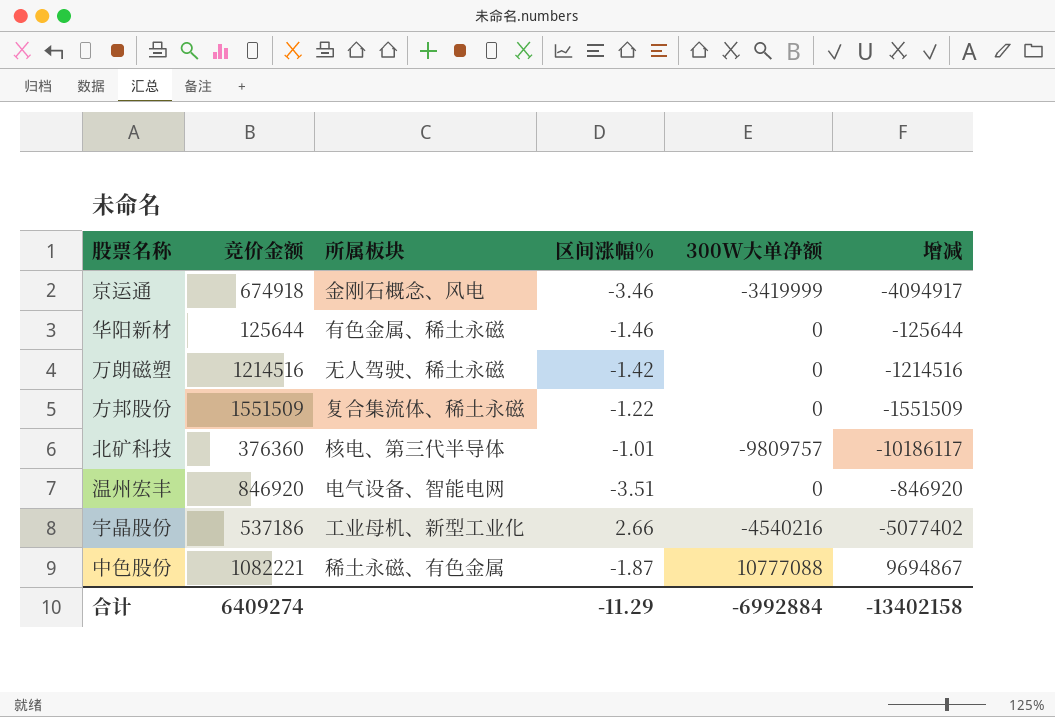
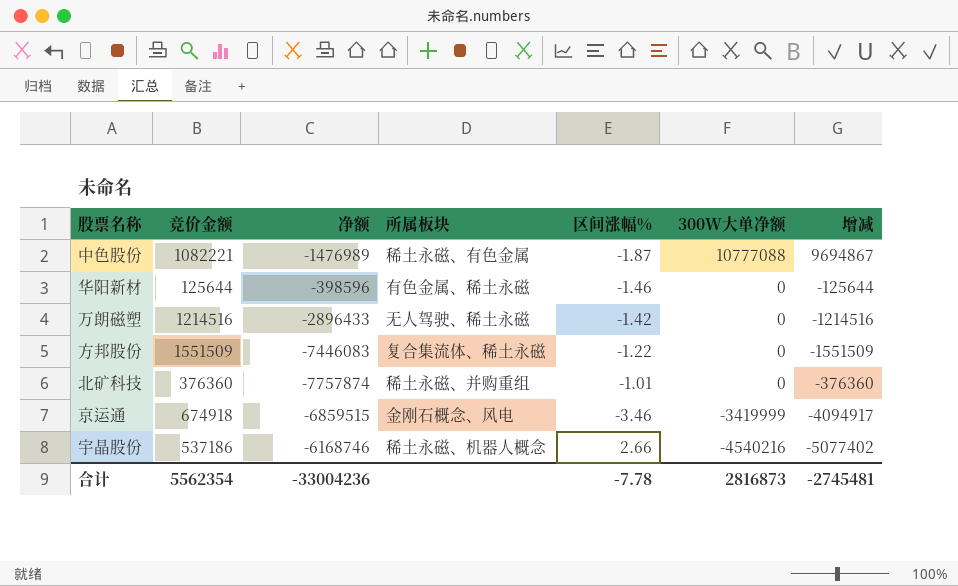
row order: none -> 300W大单净额 descending
column 净额 | position: none -> 3
row 温州宏丰: 846920 | 电气设备、智能电网 | -3.51 | 0 | -846920 -> none
北矿科技 | 所属板块: 核电、第三代半导体 -> 稀土永磁、并购重组
北矿科技 | 300W大单净额: -9809757 -> 0
北矿科技 | 增减: -10186117 -> -376360
宇晶股份 | 所属板块: 工业母机、新型工业化 -> 稀土永磁、机器人概念
合计 | 竞价金额: 6409274 -> 5562354
合计 | 区间涨幅%: -11.29 -> -7.78
合计 | 300W大单净额: -6992884 -> 2816873
合计 | 增减: -13402158 -> -2745481

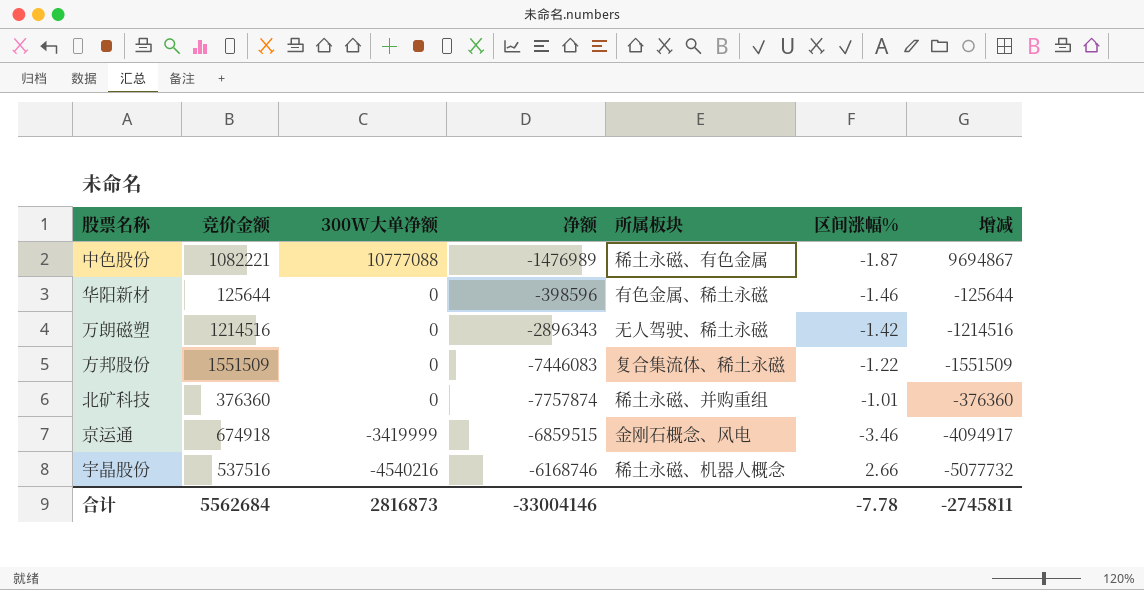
column 300W大单净额 | position: 6 -> 3
万朗磁塑 | 净额: -2896433 -> -2896343
宇晶股份 | 竞价金额: 537186 -> 537516
宇晶股份 | 增减: -5077402 -> -5077732
合计 | 竞价金额: 5562354 -> 5562684
合计 | 净额: -33004236 -> -33004146
合计 | 增减: -2745481 -> -2745811

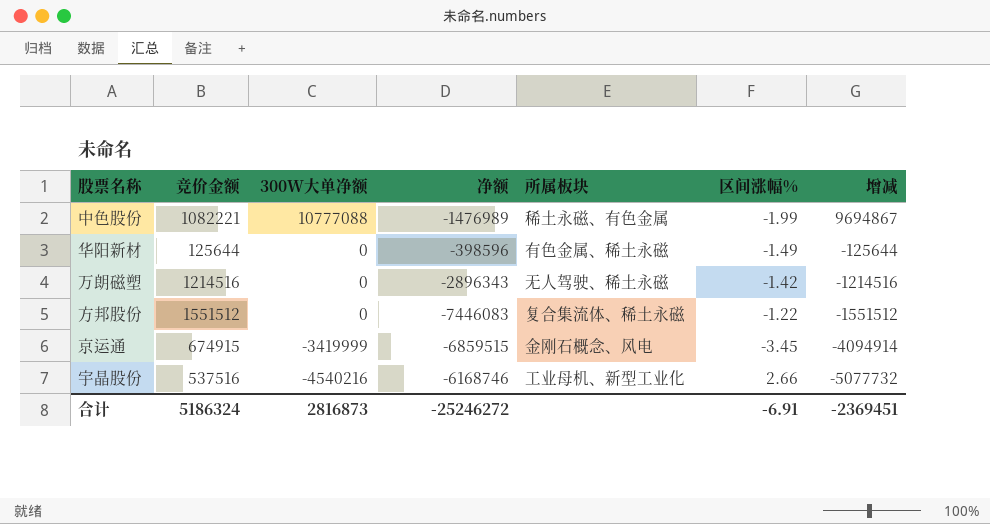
row 北矿科技: 376360 | 0 | -7757874 | 稀土永磁、并购重组 | -1.01 | -376360 -> none
中色股份 | 区间涨幅%: -1.87 -> -1.99
华阳新材 | 区间涨幅%: -1.46 -> -1.49
方邦股份 | 竞价金额: 1551509 -> 1551512
方邦股份 | 增减: -1551509 -> -1551512
京运通 | 竞价金额: 674918 -> 674915
京运通 | 区间涨幅%: -3.46 -> -3.45
京运通 | 增减: -4094917 -> -4094914
宇晶股份 | 所属板块: 稀土永磁、机器人概念 -> 工业母机、新型工业化
合计 | 竞价金额: 5562684 -> 5186324
合计 | 净额: -33004146 -> -25246272
合计 | 区间涨幅%: -7.78 -> -6.91
合计 | 增减: -2745811 -> -2369451

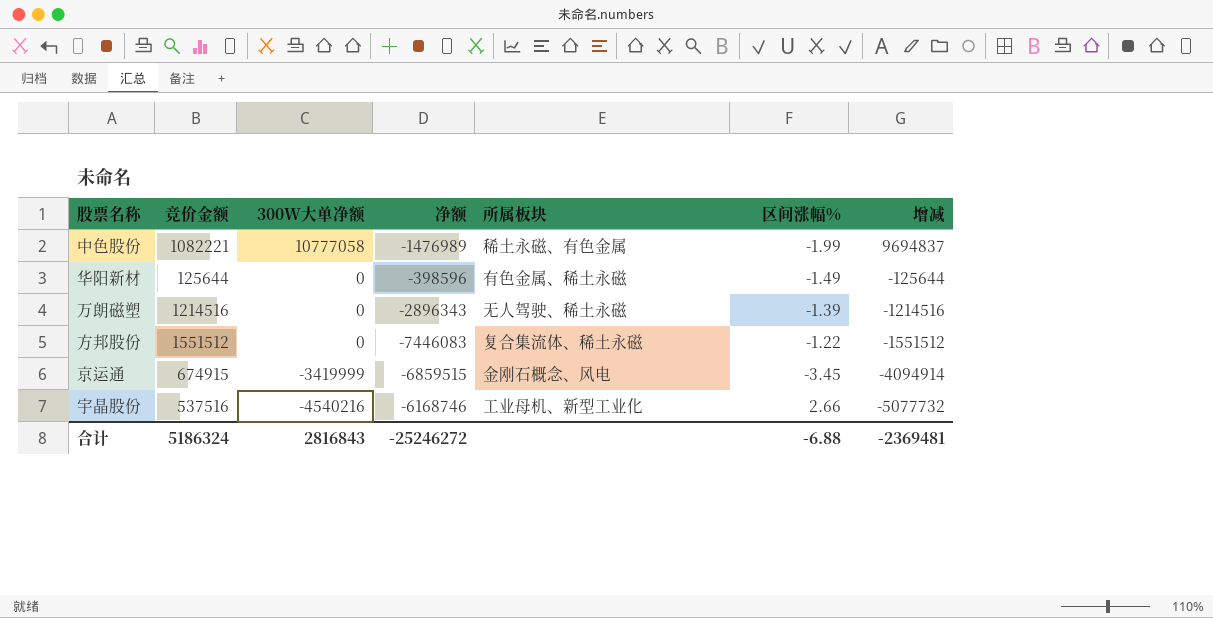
中色股份 | 300W大单净额: 10777088 -> 10777058
中色股份 | 增减: 9694867 -> 9694837
万朗磁塑 | 区间涨幅%: -1.42 -> -1.39
合计 | 300W大单净额: 2816873 -> 2816843
合计 | 区间涨幅%: -6.91 -> -6.88
合计 | 增减: -2369451 -> -2369481

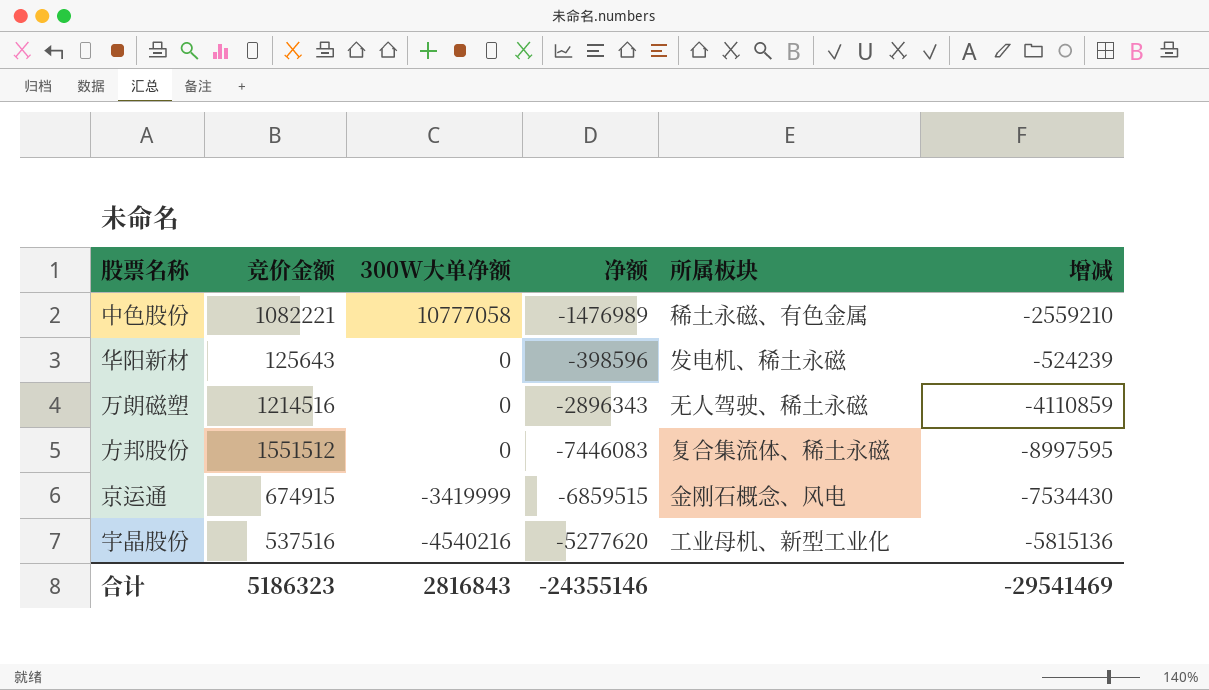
column 区间涨幅% | position: 6 -> none
column 增减 | formula: [300W大单净额] - [竞价金额] -> [净额] - [竞价金额]
华阳新材 | 竞价金额: 125644 -> 125643
华阳新材 | 所属板块: 有色金属、稀土永磁 -> 发电机、稀土永磁
宇晶股份 | 净额: -6168746 -> -5277620
合计 | 竞价金额: 5186324 -> 5186323
合计 | 净额: -25246272 -> -24355146
合计 | 增减: -2369481 -> -29541469

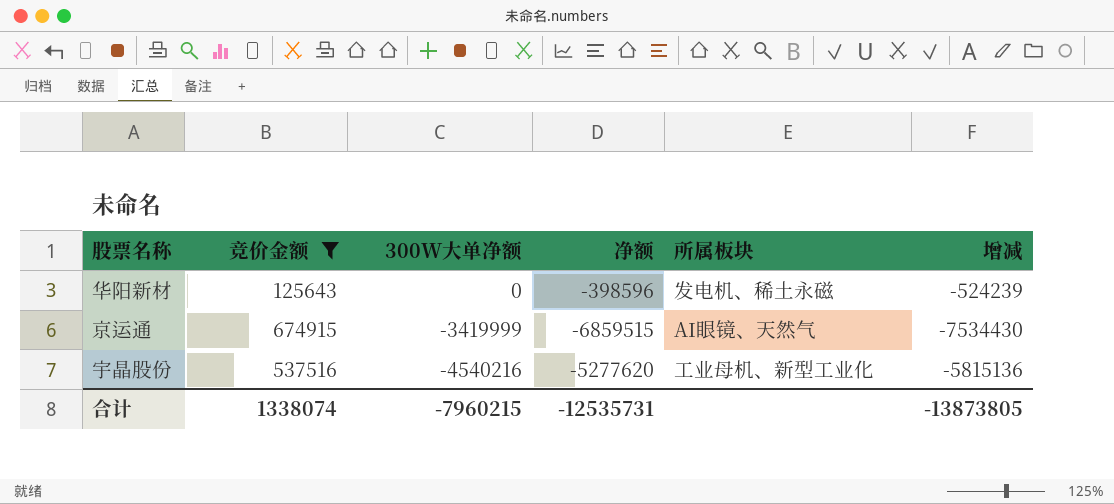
filter: none -> 竞价金额 <= 674915
京运通 | 所属板块: 金刚石概念、风电 -> AI眼镜、天然气
合计 | 竞价金额: 5186323 -> 1338074
合计 | 300W大单净额: 2816843 -> -7960215
合计 | 净额: -24355146 -> -12535731
合计 | 增减: -29541469 -> -13873805

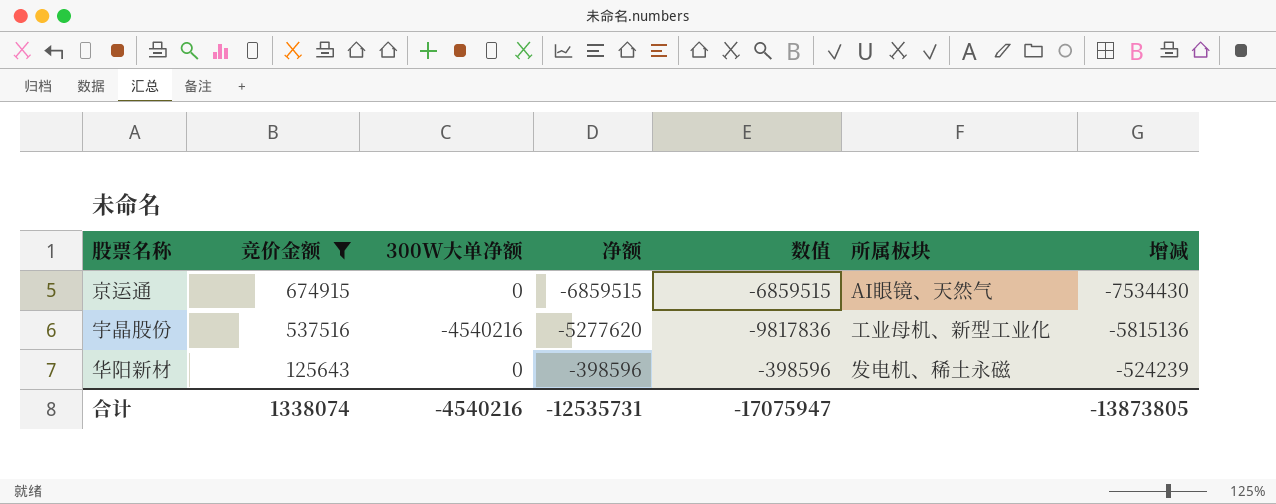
row order: 300W大单净额 descending -> 竞价金额 descending
column 数值 | formula: none -> [300W大单净额] + [净额]
京运通 | 300W大单净额: -3419999 -> 0
合计 | 300W大单净额: -7960215 -> -4540216

